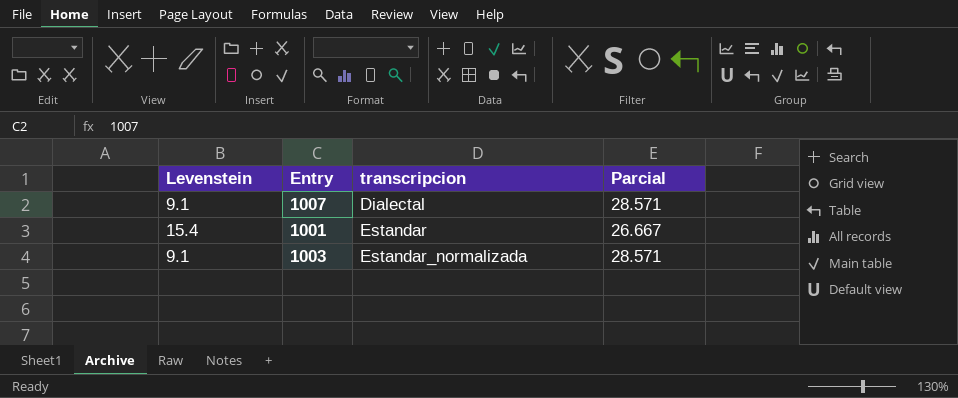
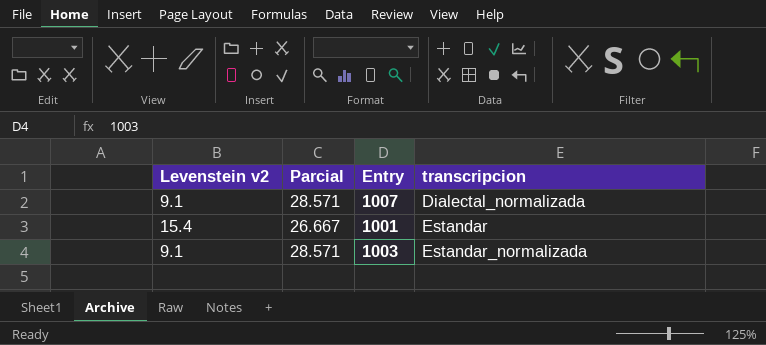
column name: Levenstein -> Levenstein v2
column Parcial | position: 4 -> 2
1007 | transcripcion: Dialectal -> Dialectal_normalizada

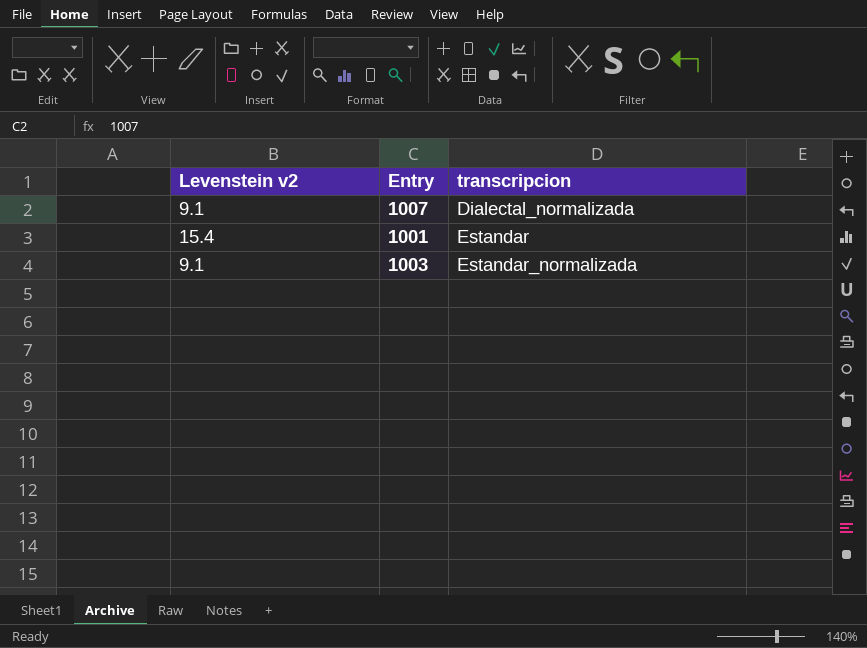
column Parcial | position: 2 -> none

